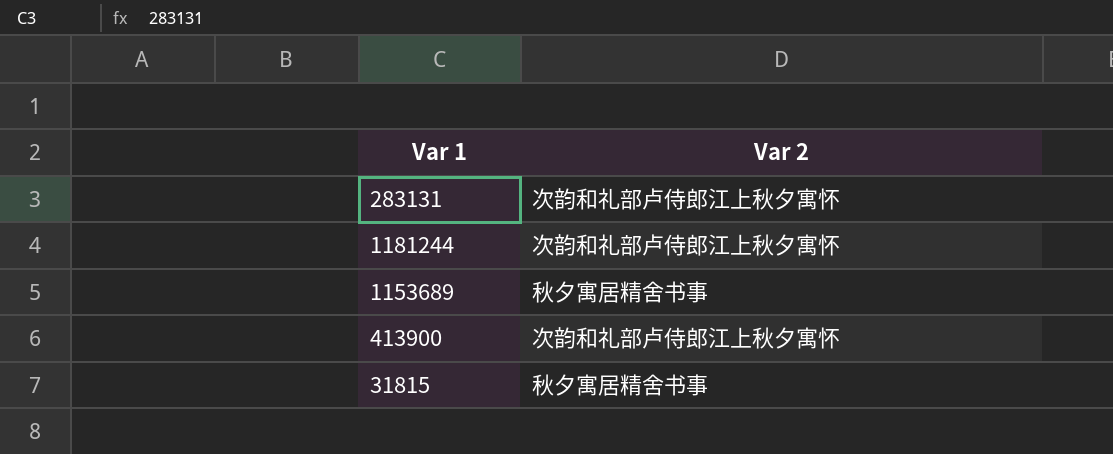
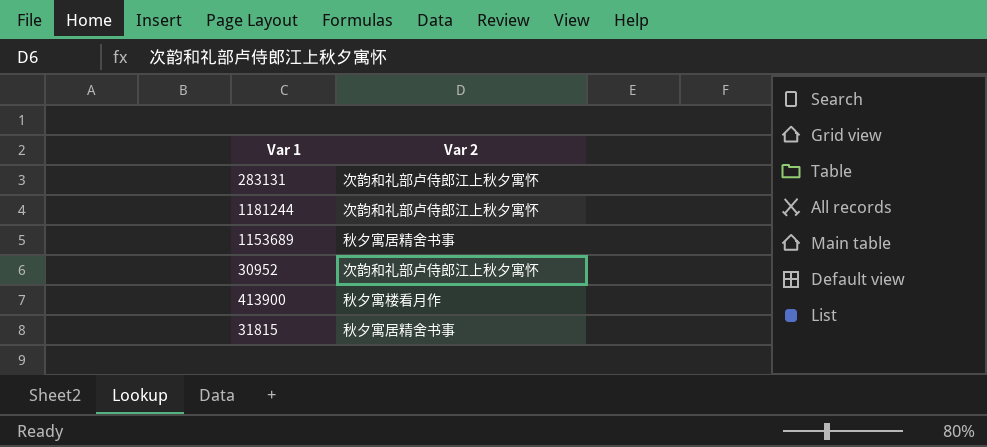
row 30952: none -> 次韵和礼部卢侍郎江上秋夕寓怀
413900 | Var 2: 次韵和礼部卢侍郎江上秋夕寓怀 -> 秋夕寓楼看月作

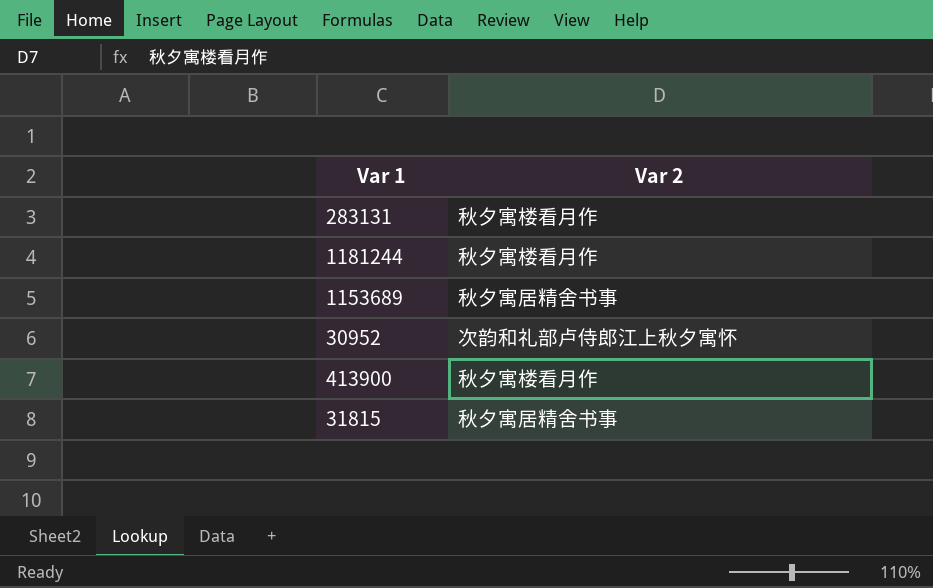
283131 | Var 2: 次韵和礼部卢侍郎江上秋夕寓怀 -> 秋夕寓楼看月作
1181244 | Var 2: 次韵和礼部卢侍郎江上秋夕寓怀 -> 秋夕寓楼看月作

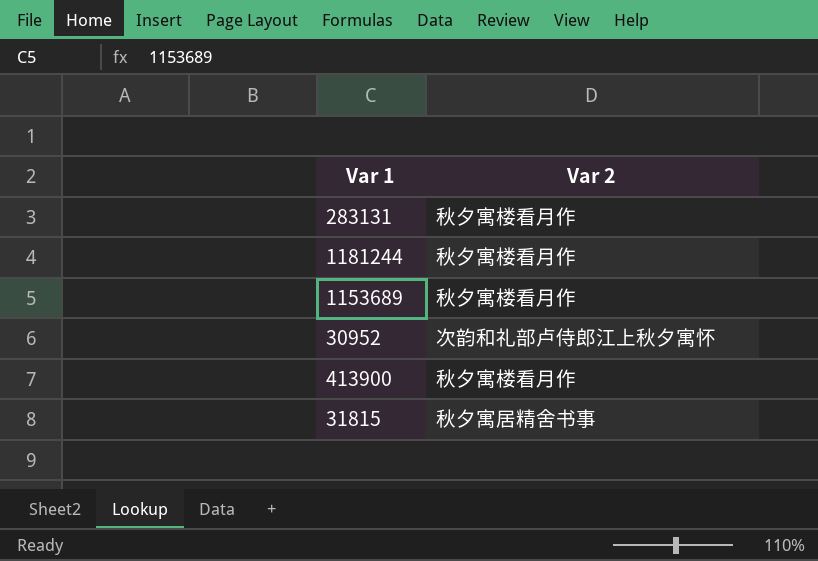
1153689 | Var 2: 秋夕寓居精舍书事 -> 秋夕寓楼看月作

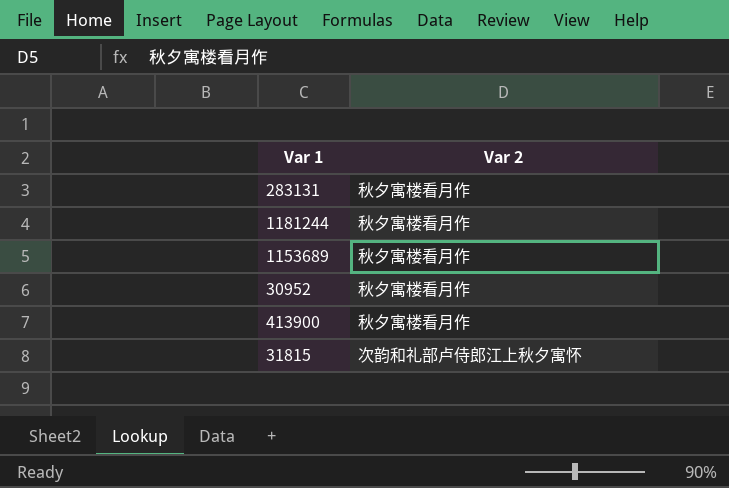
30952 | Var 2: 次韵和礼部卢侍郎江上秋夕寓怀 -> 秋夕寓楼看月作
31815 | Var 2: 秋夕寓居精舍书事 -> 次韵和礼部卢侍郎江上秋夕寓怀

